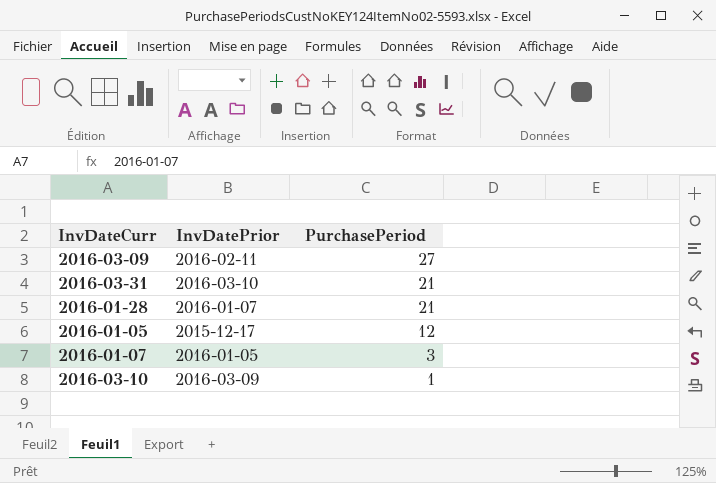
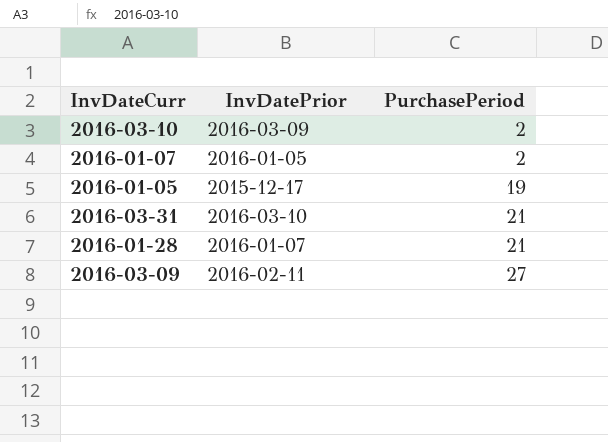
row order: PurchasePeriod descending -> PurchasePeriod ascending
2016-03-10 | PurchasePeriod: 1 -> 2
2016-01-07 | PurchasePeriod: 3 -> 2
2016-01-05 | PurchasePeriod: 12 -> 19

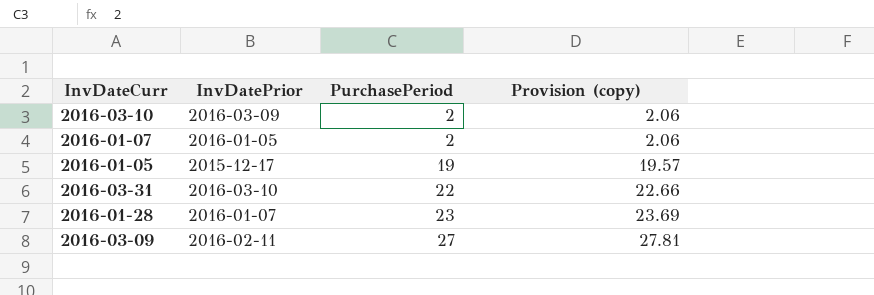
column Provision (copy) | formula: none -> [PurchasePeriod] * 1.03
2016-03-31 | PurchasePeriod: 21 -> 22
2016-01-28 | PurchasePeriod: 21 -> 23

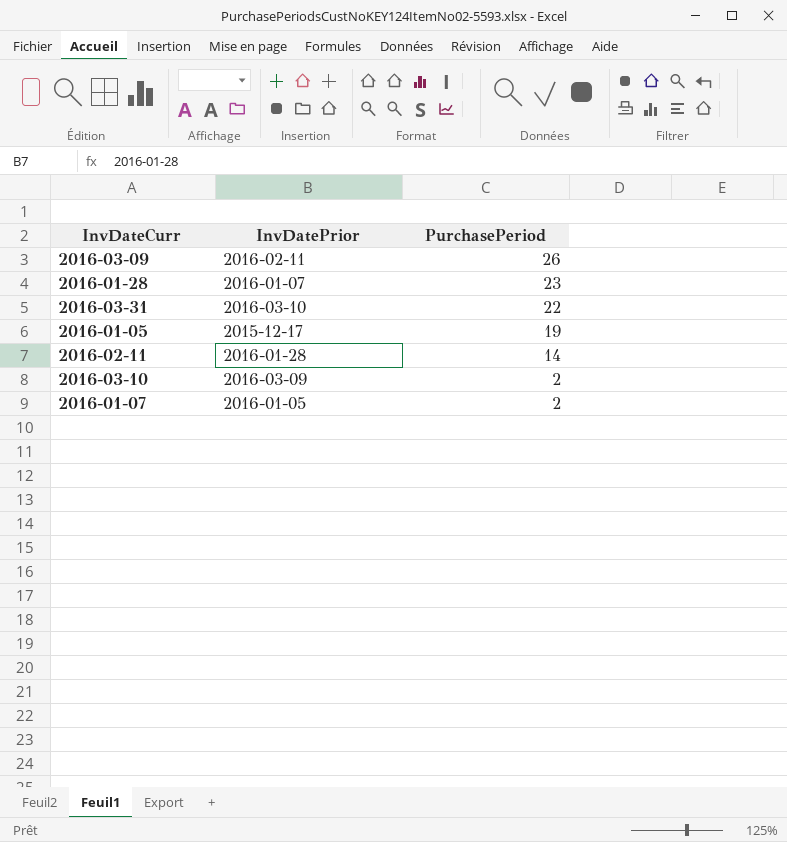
row order: PurchasePeriod ascending -> PurchasePeriod descending
column Provision (copy) | formula: [PurchasePeriod] * 1.03 -> none
2016-03-09 | PurchasePeriod: 27 -> 26
row 2016-02-11: none -> 2016-01-28 | 14

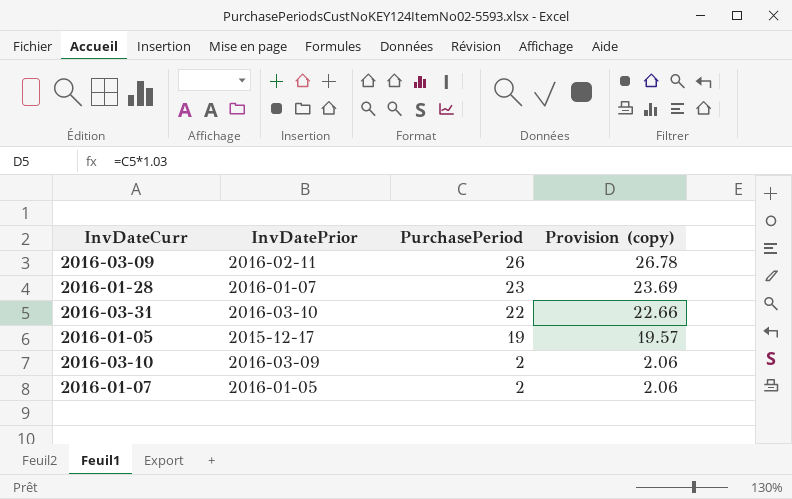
column Provision (copy) | formula: none -> [PurchasePeriod] * 1.03
row 2016-02-11: 2016-01-28 | 14 -> none

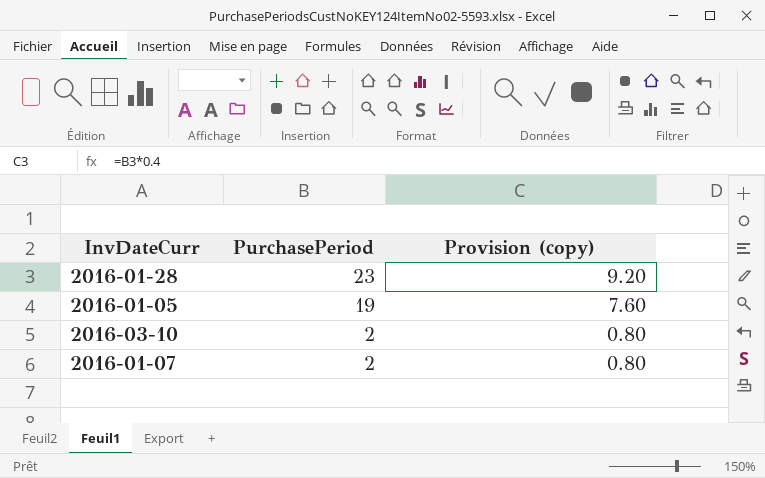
column InvDatePrior | position: 2 -> none
column Provision (copy) | formula: [PurchasePeriod] * 1.03 -> [PurchasePeriod] * 0.4
row 2016-03-09: 2016-02-11 | 26 | 26.78 -> none
row 2016-03-31: 2016-03-10 | 22 | 22.66 -> none

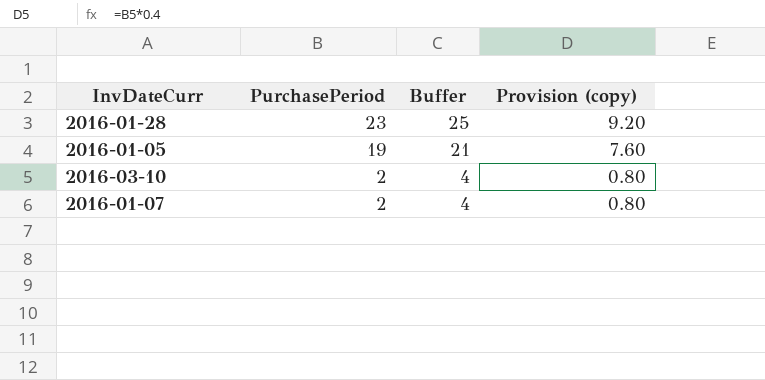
column Buffer | formula: none -> [PurchasePeriod] + 2

